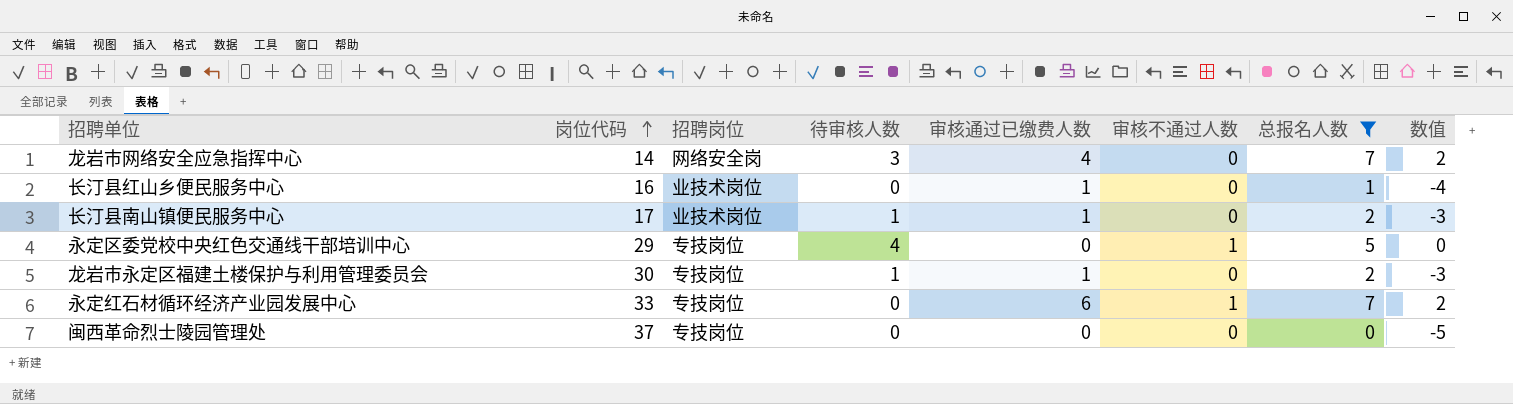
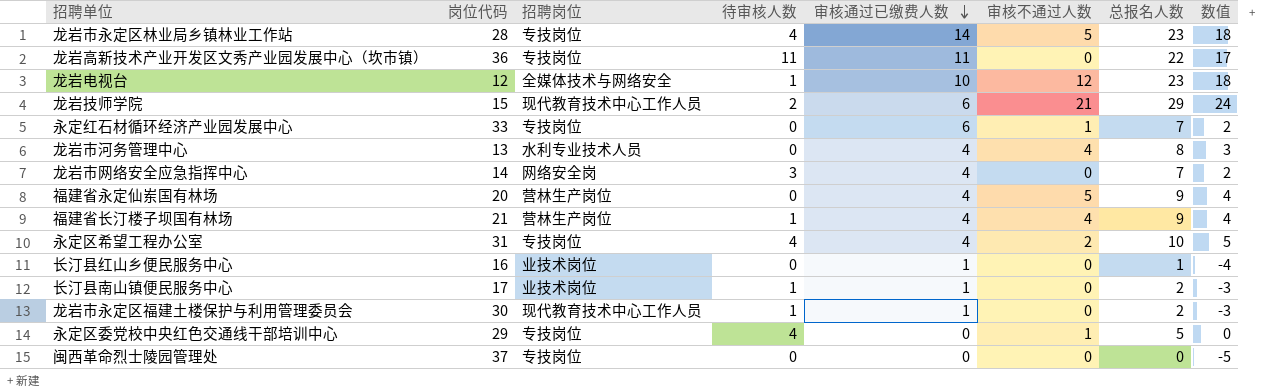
filter: 总报名人数 <= 7 -> none
row order: 岗位代码 ascending -> 审核通过已缴费人数 descending
龙岩市永定区福建土楼保护与利用管理委员会 | 招聘岗位: 专技岗位 -> 现代教育技术中心工作人员

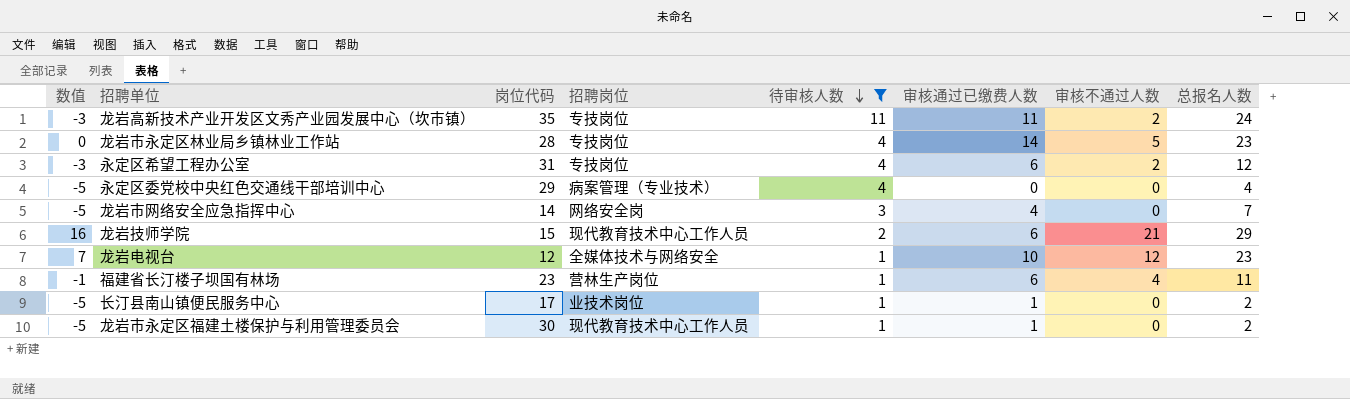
filter: none -> 待审核人数 != 0
row order: 审核通过已缴费人数 descending -> 待审核人数 descending
column 数值 | formula: [总报名人数] - 5 -> [审核不通过人数] - 5
column 数值 | position: 8 -> 1
龙岩高新技术产业开发区文秀产业园发展中心（坎市镇） | 岗位代码: 36 -> 35
龙岩高新技术产业开发区文秀产业园发展中心（坎市镇） | 审核不通过人数: 0 -> 2
龙岩高新技术产业开发区文秀产业园发展中心（坎市镇） | 总报名人数: 22 -> 24
永定区希望工程办公室 | 审核通过已缴费人数: 4 -> 6
永定区希望工程办公室 | 总报名人数: 10 -> 12
永定区委党校中央红色交通线干部培训中心 | 招聘岗位: 专技岗位 -> 病案管理（专业技术）
永定区委党校中央红色交通线干部培训中心 | 审核不通过人数: 1 -> 0
永定区委党校中央红色交通线干部培训中心 | 总报名人数: 5 -> 4
福建省长汀楼子坝国有林场 | 岗位代码: 21 -> 23
福建省长汀楼子坝国有林场 | 审核通过已缴费人数: 4 -> 6
福建省长汀楼子坝国有林场 | 总报名人数: 9 -> 11

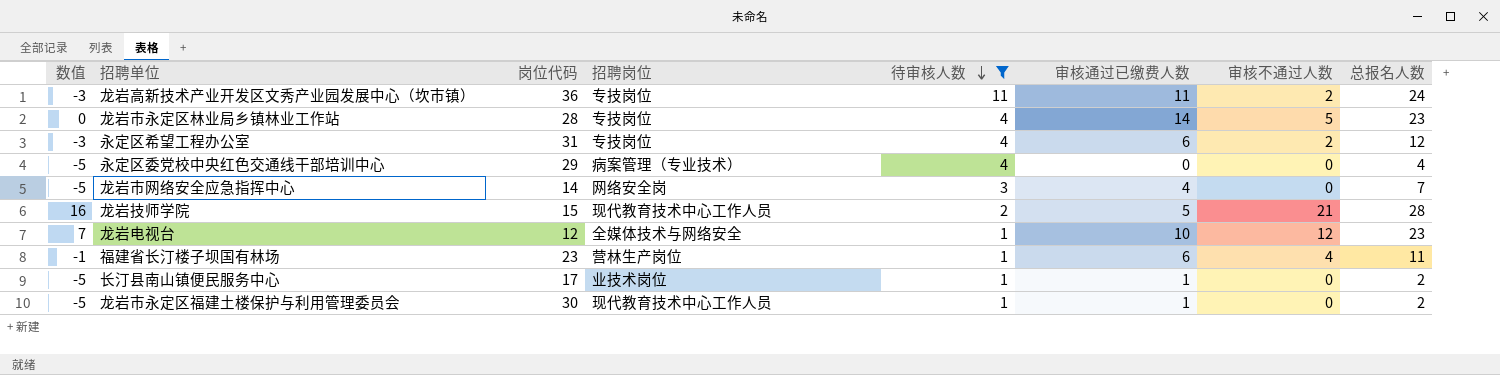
龙岩高新技术产业开发区文秀产业园发展中心（坎市镇） | 岗位代码: 35 -> 36
龙岩技师学院 | 审核通过已缴费人数: 6 -> 5
龙岩技师学院 | 总报名人数: 29 -> 28

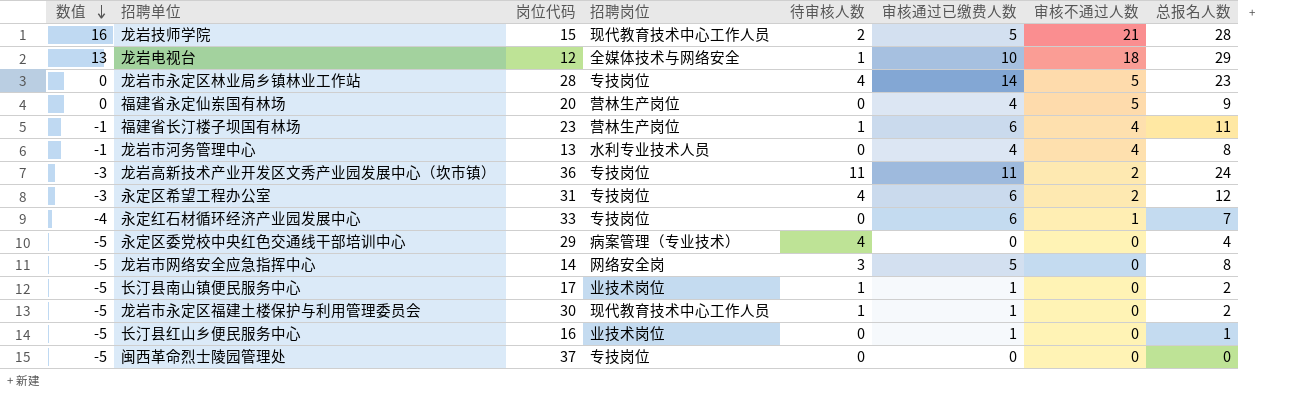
filter: 待审核人数 != 0 -> none
row order: 待审核人数 descending -> 数值 descending
龙岩电视台 | 数值: 7 -> 13
龙岩电视台 | 审核不通过人数: 12 -> 18
龙岩电视台 | 总报名人数: 23 -> 29
龙岩市网络安全应急指挥中心 | 审核通过已缴费人数: 4 -> 5
龙岩市网络安全应急指挥中心 | 总报名人数: 7 -> 8

